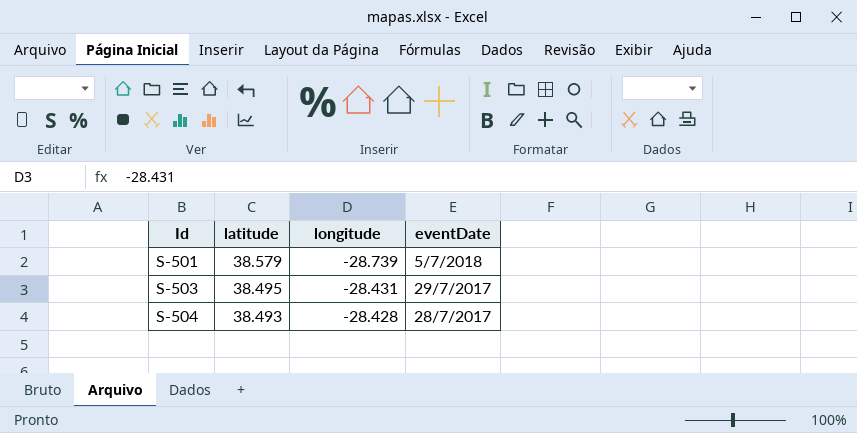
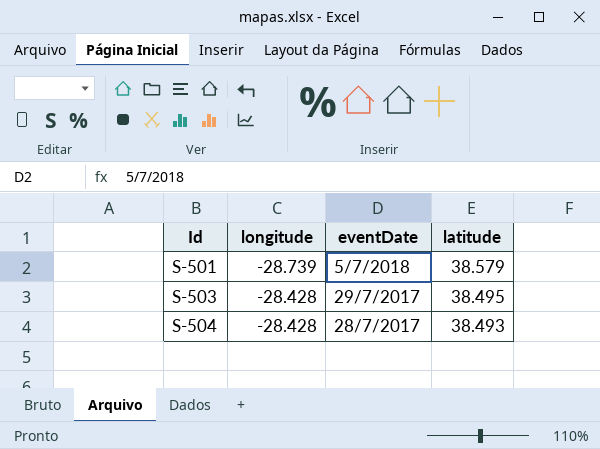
column latitude | position: 2 -> 4
S-503 | longitude: -28.431 -> -28.428

